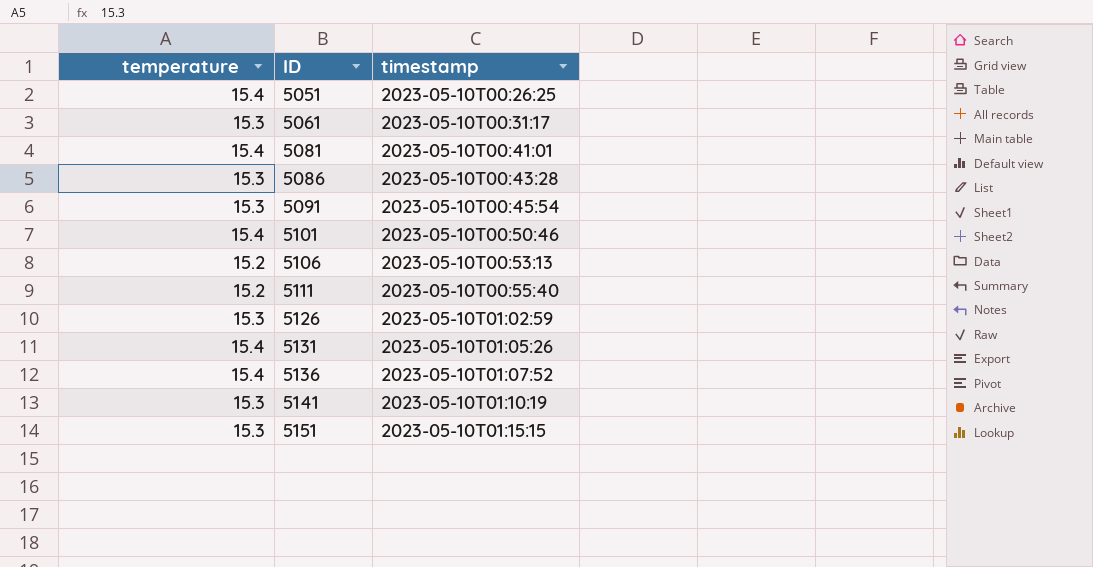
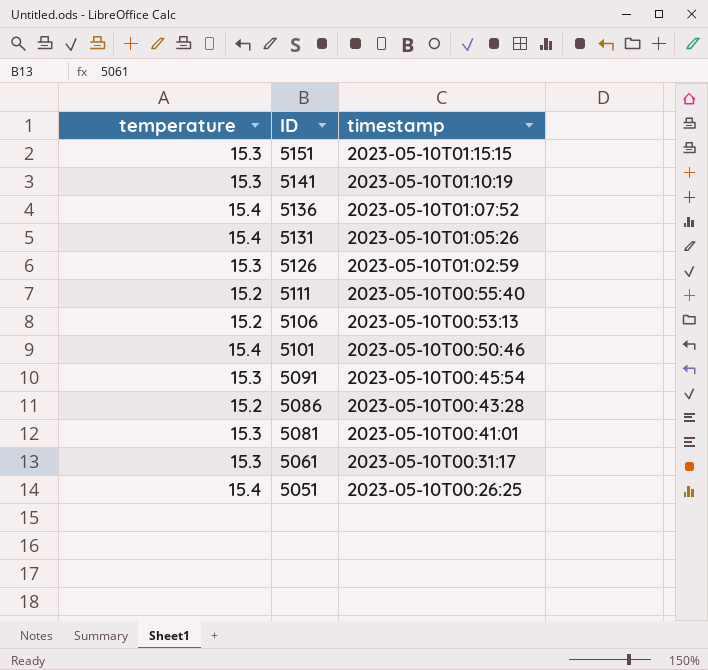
row order: ID ascending -> ID descending
5086 | temperature: 15.3 -> 15.2
5081 | temperature: 15.4 -> 15.3

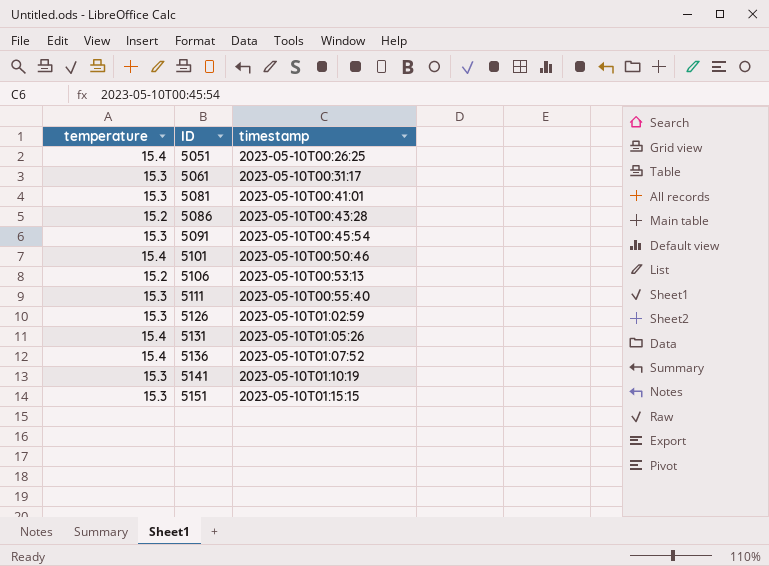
row order: ID descending -> ID ascending
5111 | temperature: 15.2 -> 15.3

